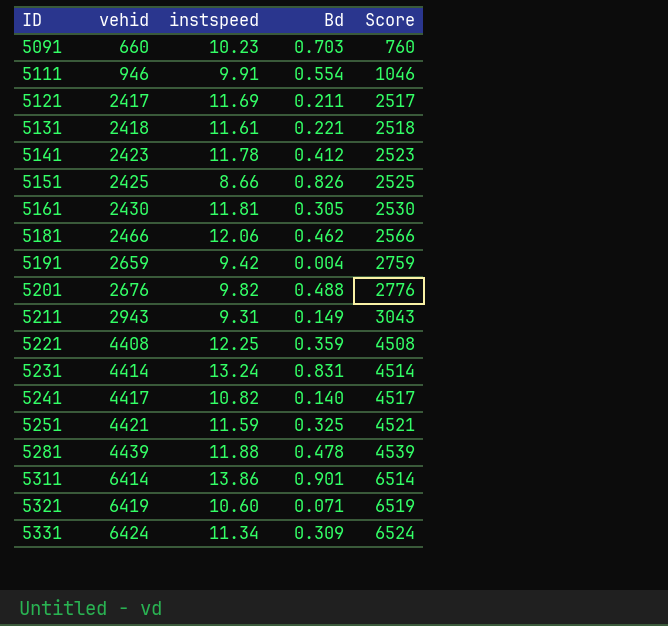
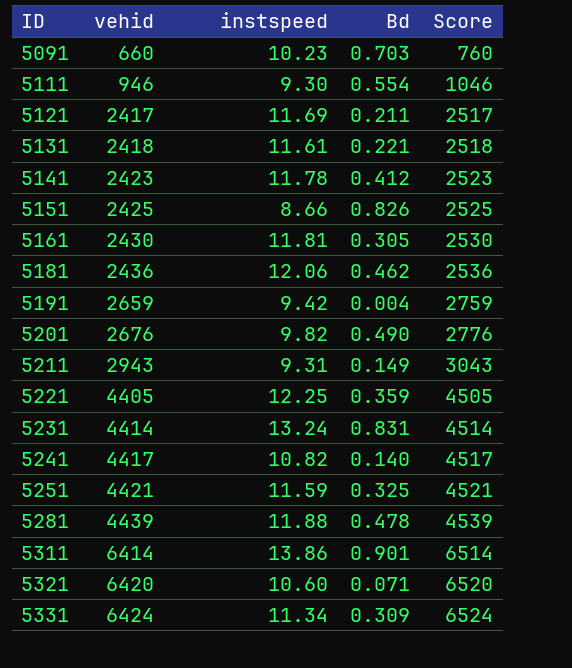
5111 | instspeed: 9.91 -> 9.30
5181 | vehid: 2466 -> 2436
5181 | Score: 2566 -> 2536
5201 | Bd: 0.488 -> 0.490
5221 | vehid: 4408 -> 4405
5221 | Score: 4508 -> 4505
5321 | vehid: 6419 -> 6420
5321 | Score: 6519 -> 6520

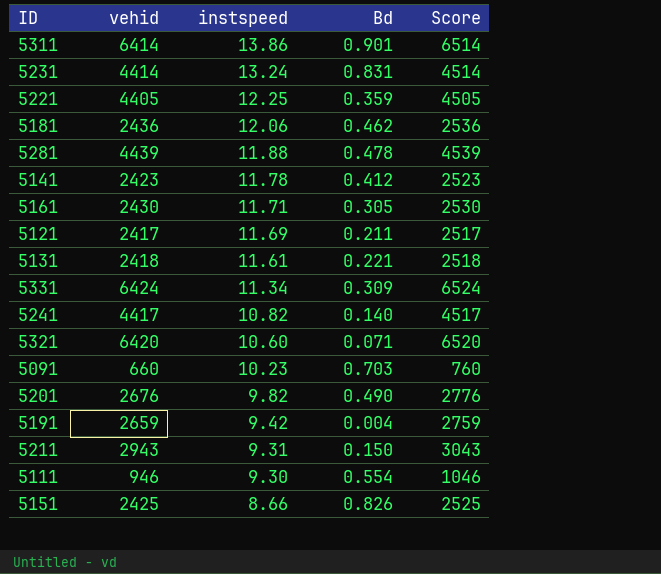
row order: ID ascending -> instspeed descending
row 5251: 4421 | 11.59 | 0.325 | 4521 -> none
5161 | instspeed: 11.81 -> 11.71
5211 | Bd: 0.149 -> 0.150

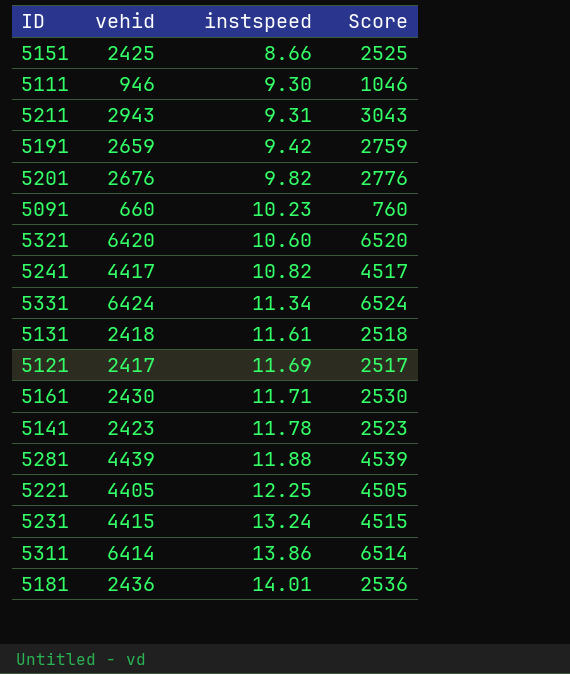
row order: instspeed descending -> instspeed ascending
column Bd | position: 4 -> none
5231 | vehid: 4414 -> 4415
5231 | Score: 4514 -> 4515
5181 | instspeed: 12.06 -> 14.01

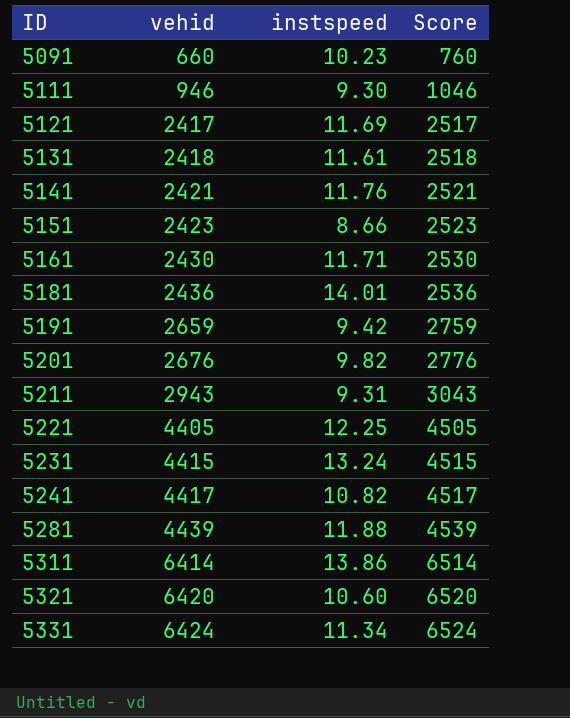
row order: instspeed ascending -> ID ascending
5141 | vehid: 2423 -> 2421
5141 | instspeed: 11.78 -> 11.76
5141 | Score: 2523 -> 2521
5151 | vehid: 2425 -> 2423
5151 | Score: 2525 -> 2523

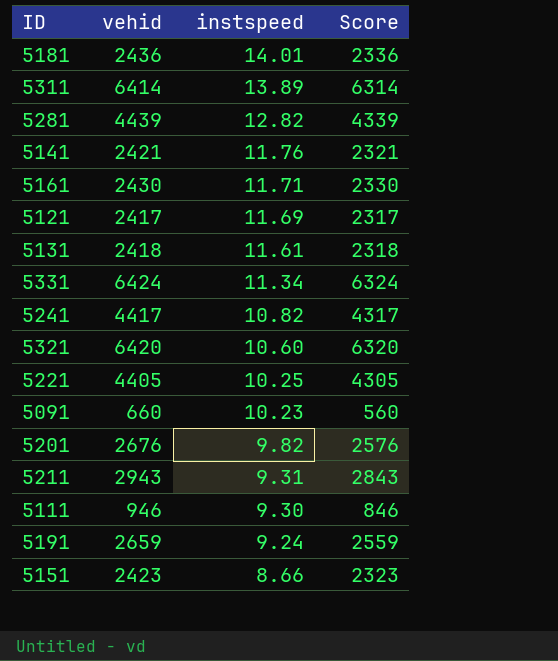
row order: ID ascending -> instspeed descending
column Score | formula: [vehid] + 100 -> [vehid] - 100
row 5231: 4415 | 13.24 | 4515 -> none
5311 | instspeed: 13.86 -> 13.89
5281 | instspeed: 11.88 -> 12.82
5221 | instspeed: 12.25 -> 10.25
5191 | instspeed: 9.42 -> 9.24

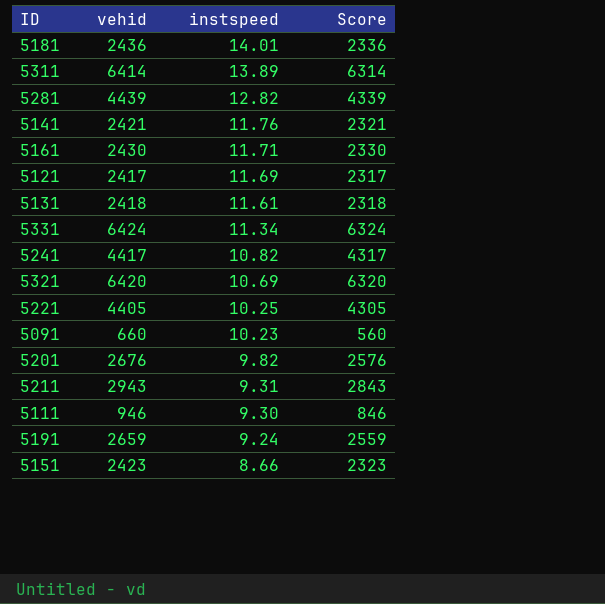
5321 | instspeed: 10.60 -> 10.69

